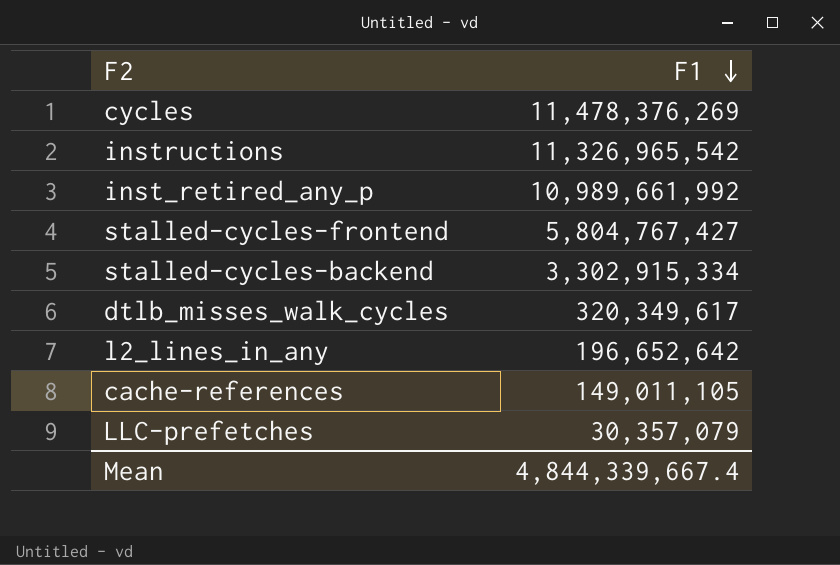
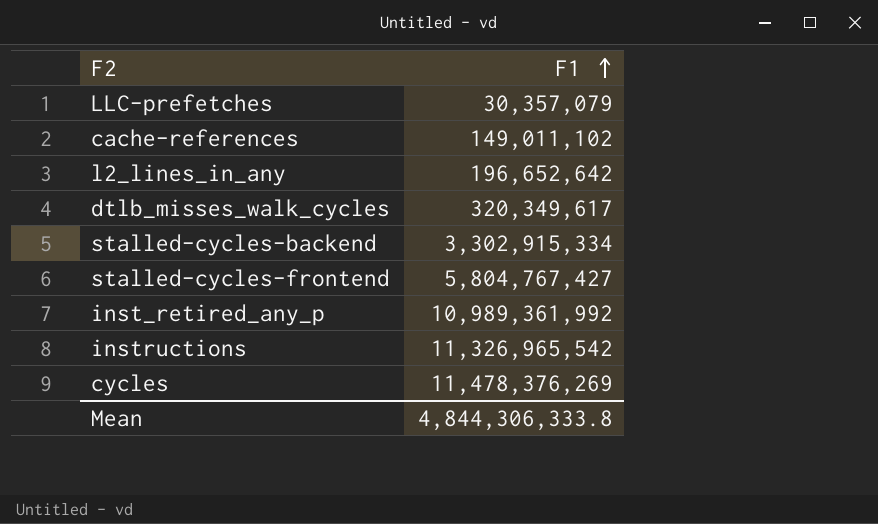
row order: F1 descending -> F1 ascending
cache-references | F1: 149,011,105 -> 149,011,102
inst_retired_any_p | F1: 10,989,661,992 -> 10,989,361,992
Mean | F1: 4,844,339,667.4 -> 4,844,306,333.8

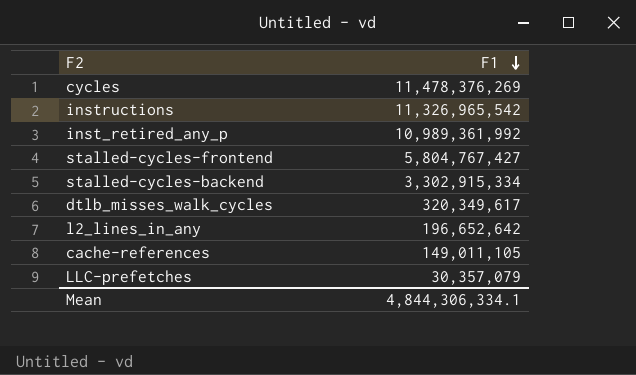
row order: F1 ascending -> F1 descending
cache-references | F1: 149,011,102 -> 149,011,105
Mean | F1: 4,844,306,333.8 -> 4,844,306,334.1

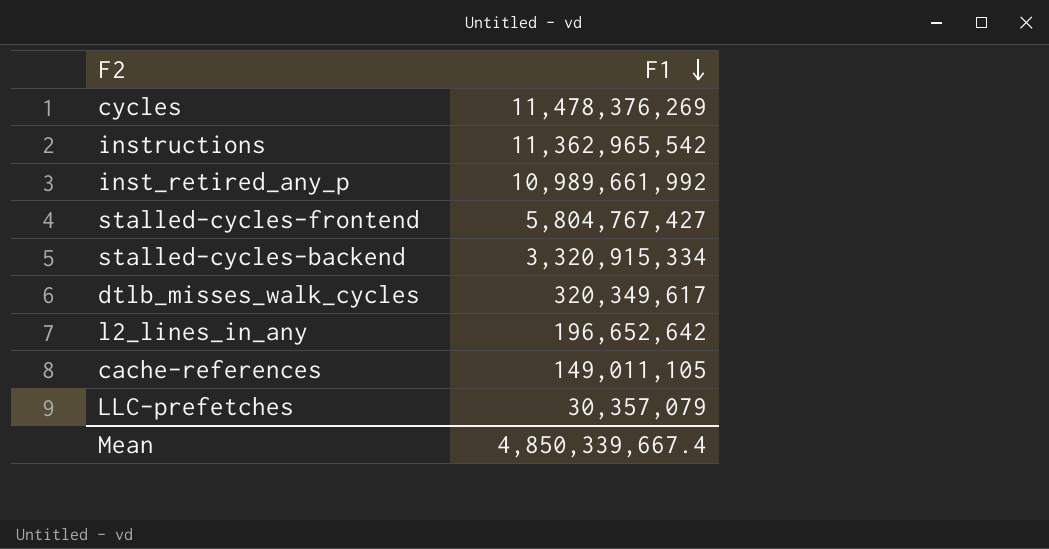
instructions | F1: 11,326,965,542 -> 11,362,965,542
inst_retired_any_p | F1: 10,989,361,992 -> 10,989,661,992
stalled-cycles-backend | F1: 3,302,915,334 -> 3,320,915,334
Mean | F1: 4,844,306,334.1 -> 4,850,339,667.4

